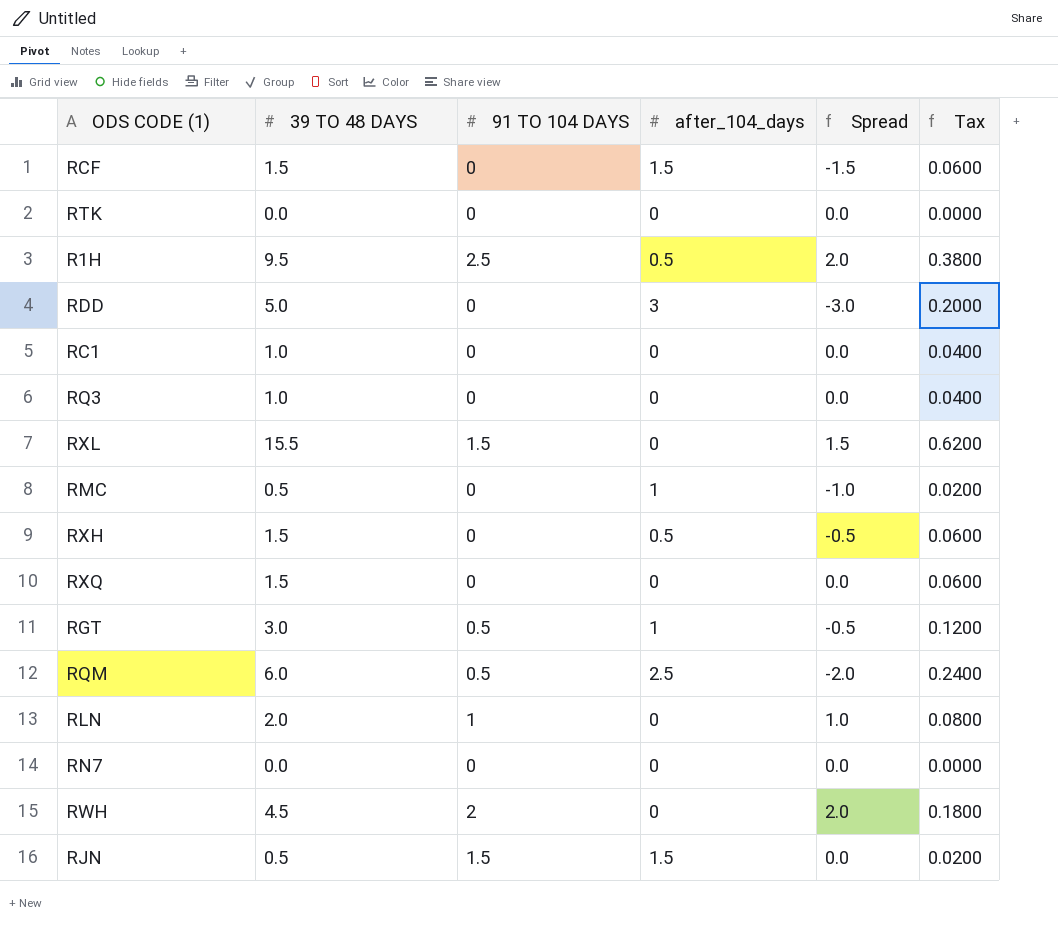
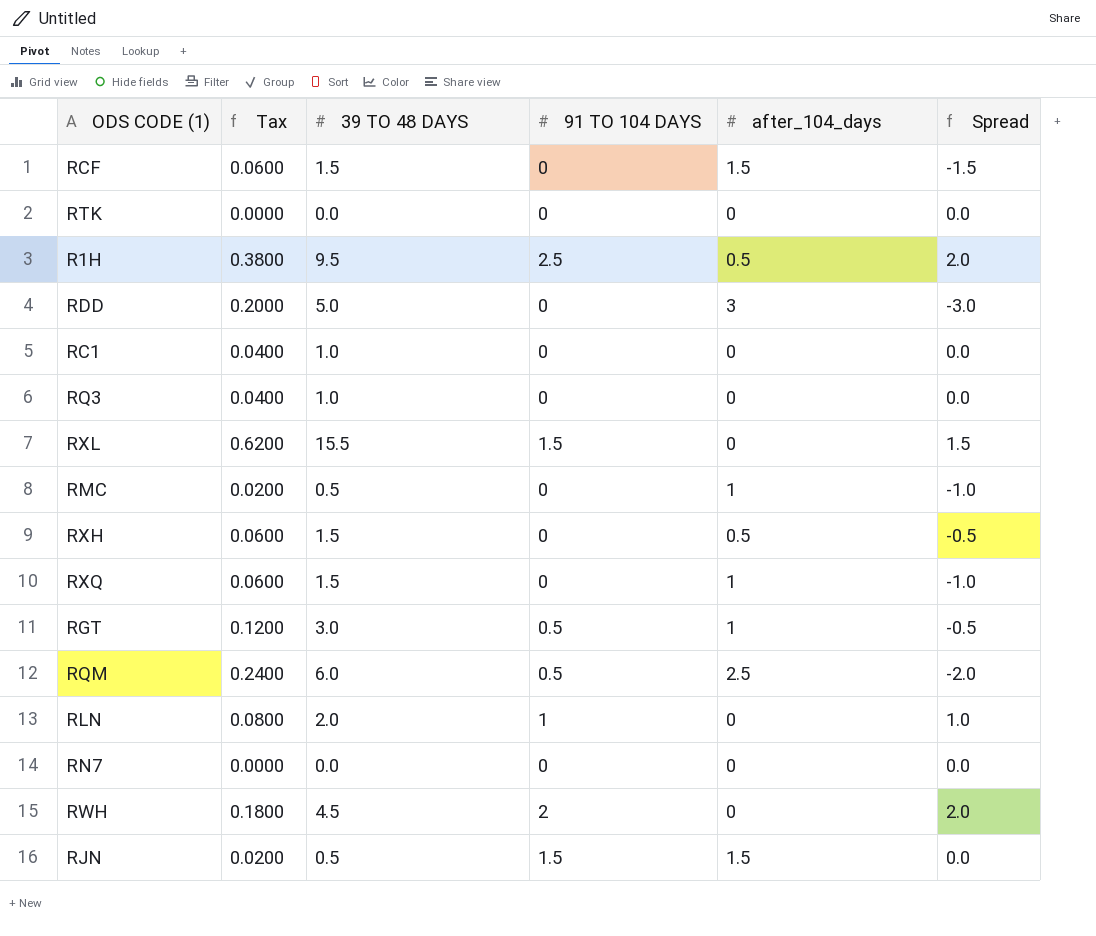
column Tax | position: 6 -> 2
RXQ | after_104_days: 0 -> 1
RXQ | Spread: 0.0 -> -1.0

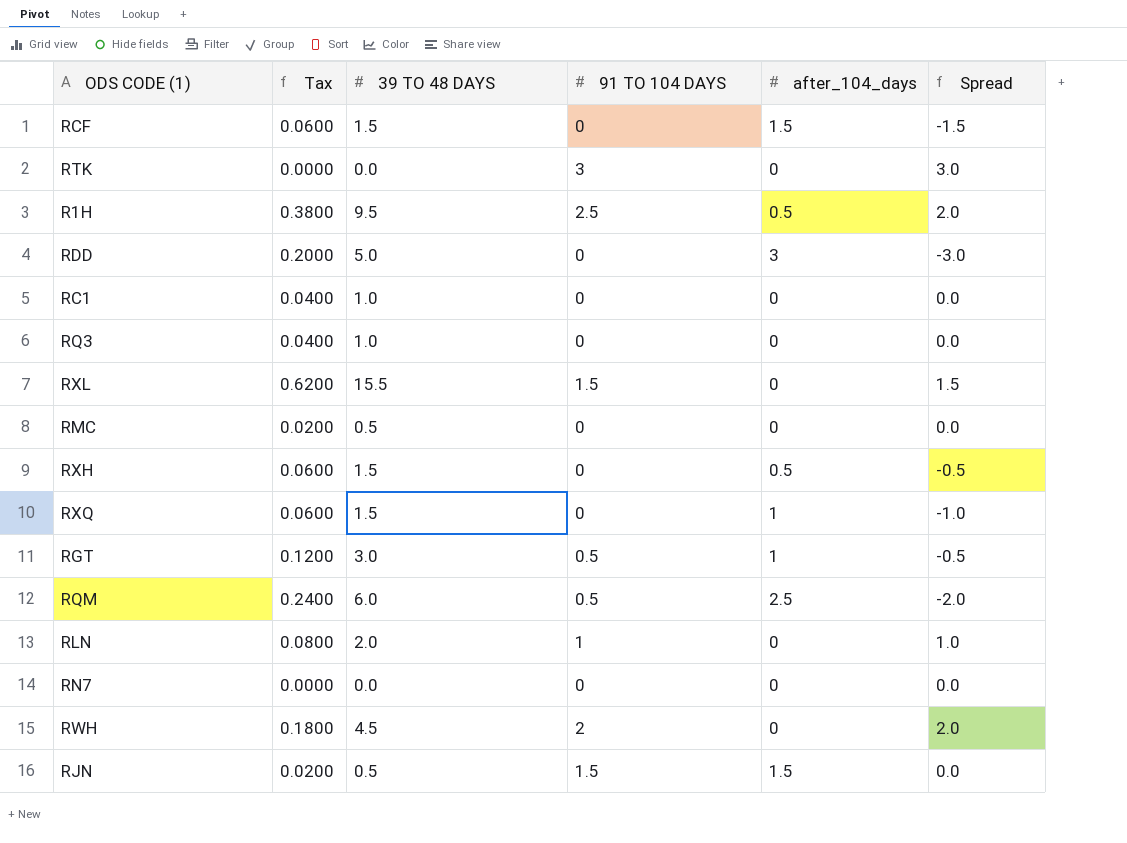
RTK | 91 TO 104 DAYS: 0 -> 3
RTK | Spread: 0.0 -> 3.0
RMC | after_104_days: 1 -> 0
RMC | Spread: -1.0 -> 0.0

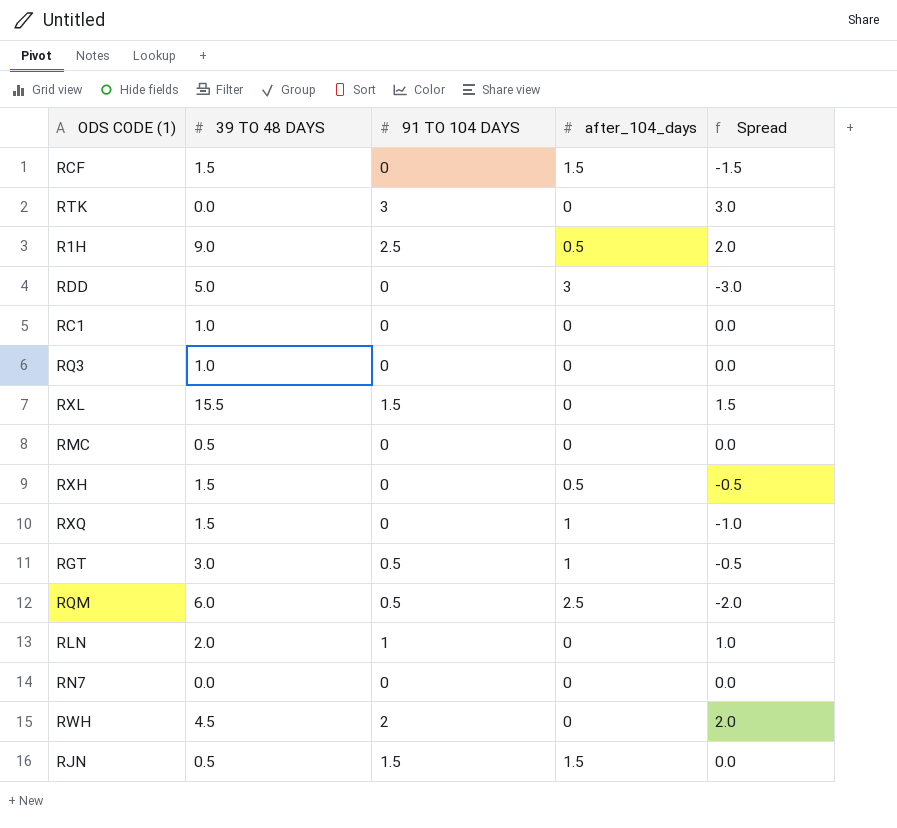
column Tax | formula: [39 TO 48 DAYS] * 0.04 -> none
R1H | 39 TO 48 DAYS: 9.5 -> 9.0

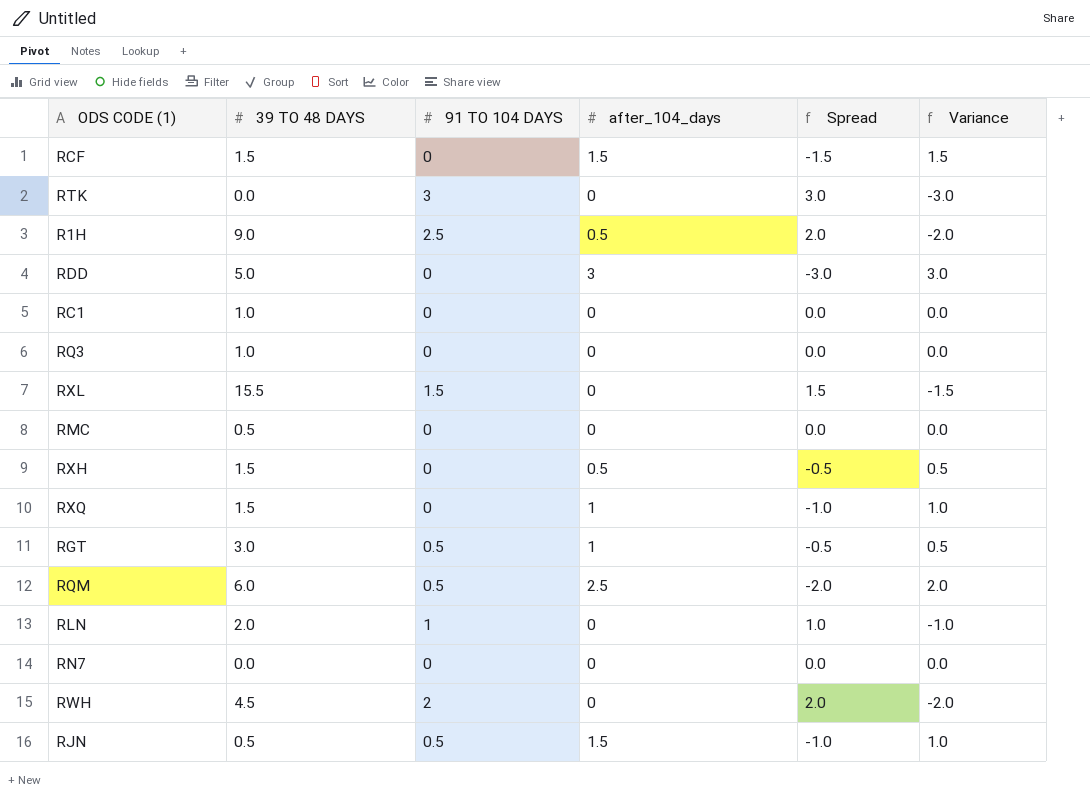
column Variance | formula: none -> [after_104_days] - [91 TO 104 DAYS]
RJN | 91 TO 104 DAYS: 1.5 -> 0.5
RJN | Spread: 0.0 -> -1.0

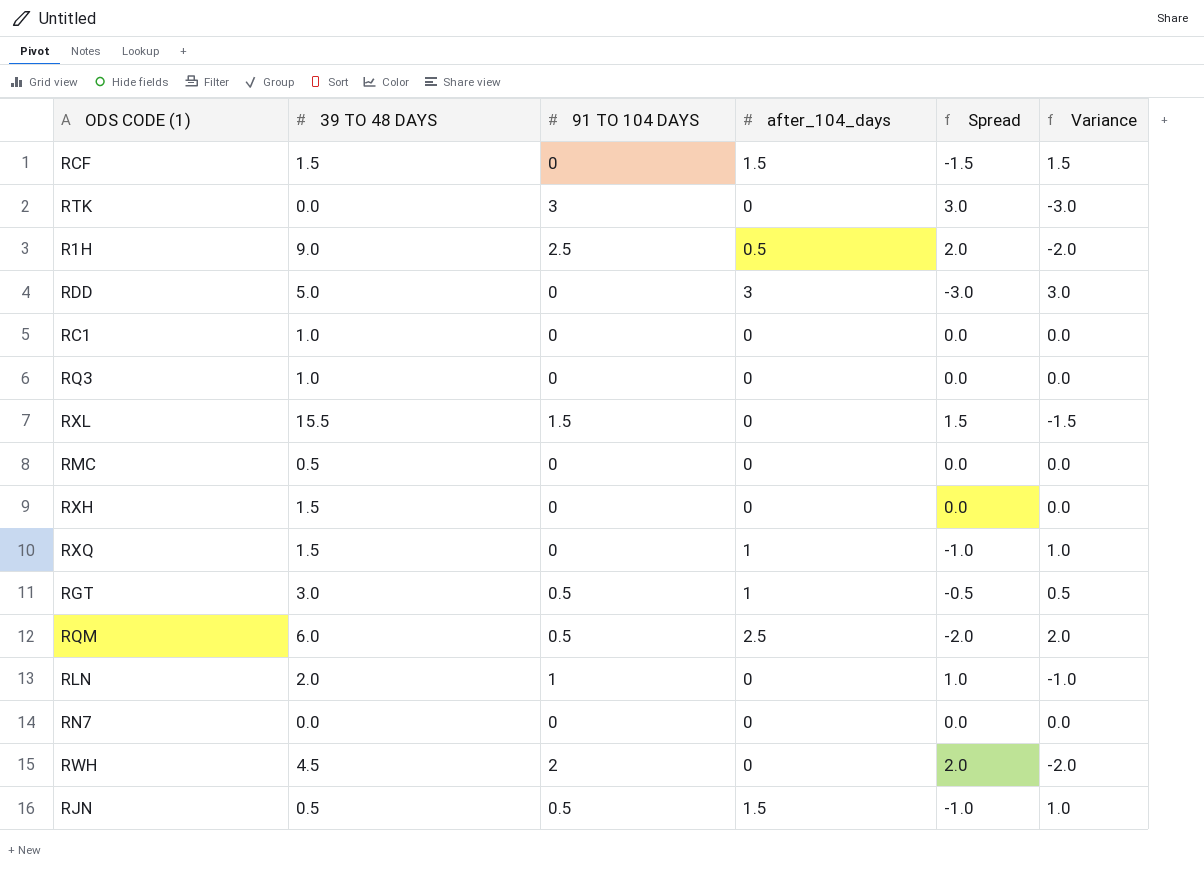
RXH | after_104_days: 0.5 -> 0
RXH | Spread: -0.5 -> 0.0
RXH | Variance: 0.5 -> 0.0

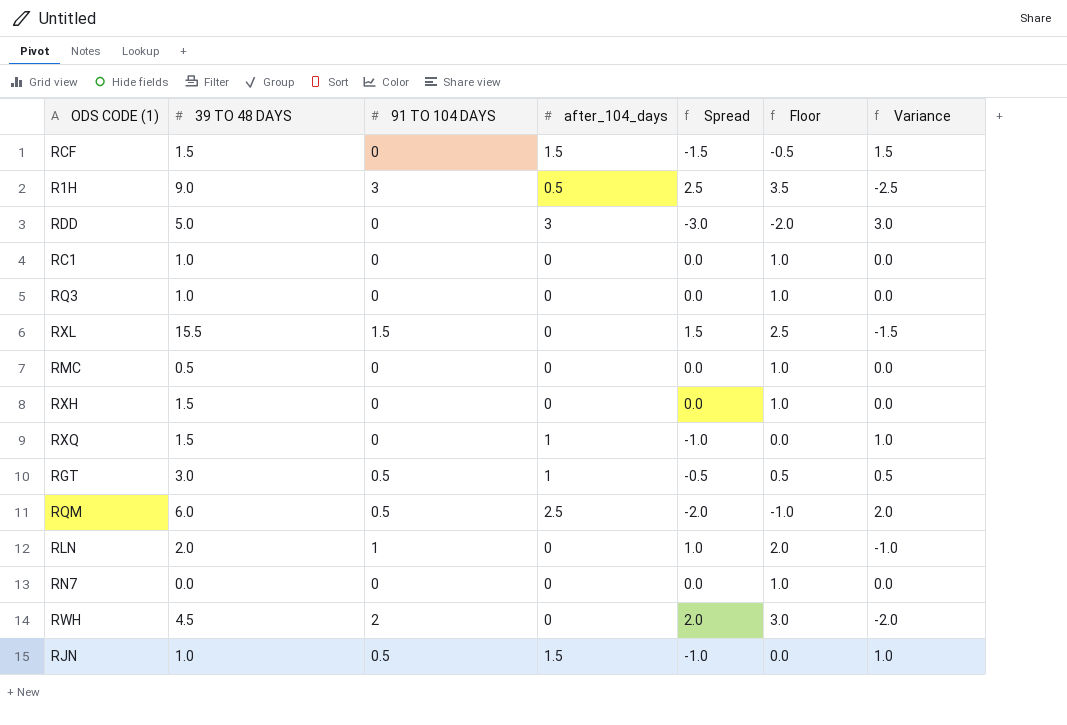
column Floor | formula: none -> [Spread] + 1
row RTK: 0.0 | 3 | 0 | 3.0 | -3.0 -> none
R1H | 91 TO 104 DAYS: 2.5 -> 3
R1H | Spread: 2.0 -> 2.5
R1H | Variance: -2.0 -> -2.5
RJN | 39 TO 48 DAYS: 0.5 -> 1.0

